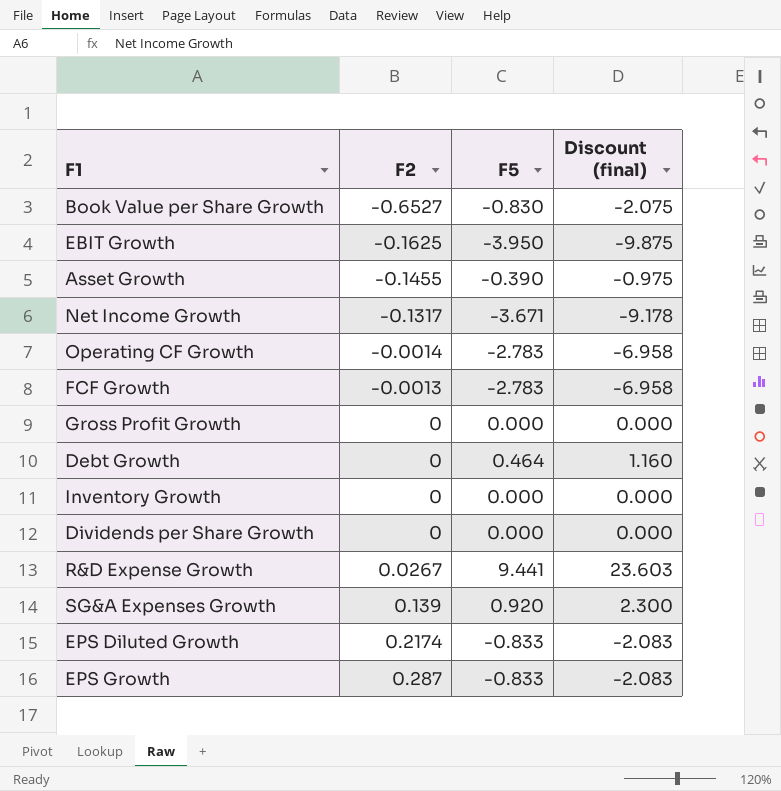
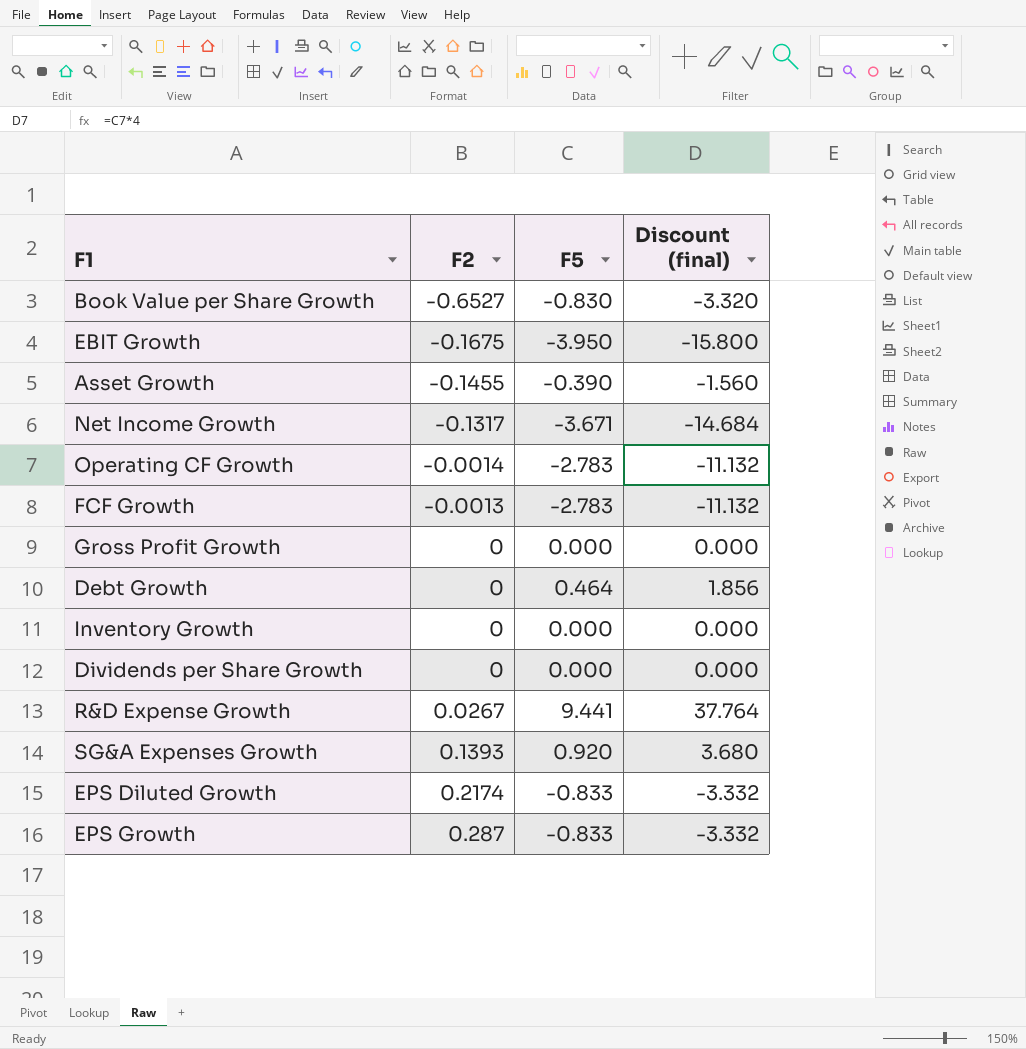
column Discount (final) | formula: [F5] * 2.5 -> [F5] * 4
EBIT Growth | F2: -0.1625 -> -0.1675
SG&A Expenses Growth | F2: 0.139 -> 0.1393

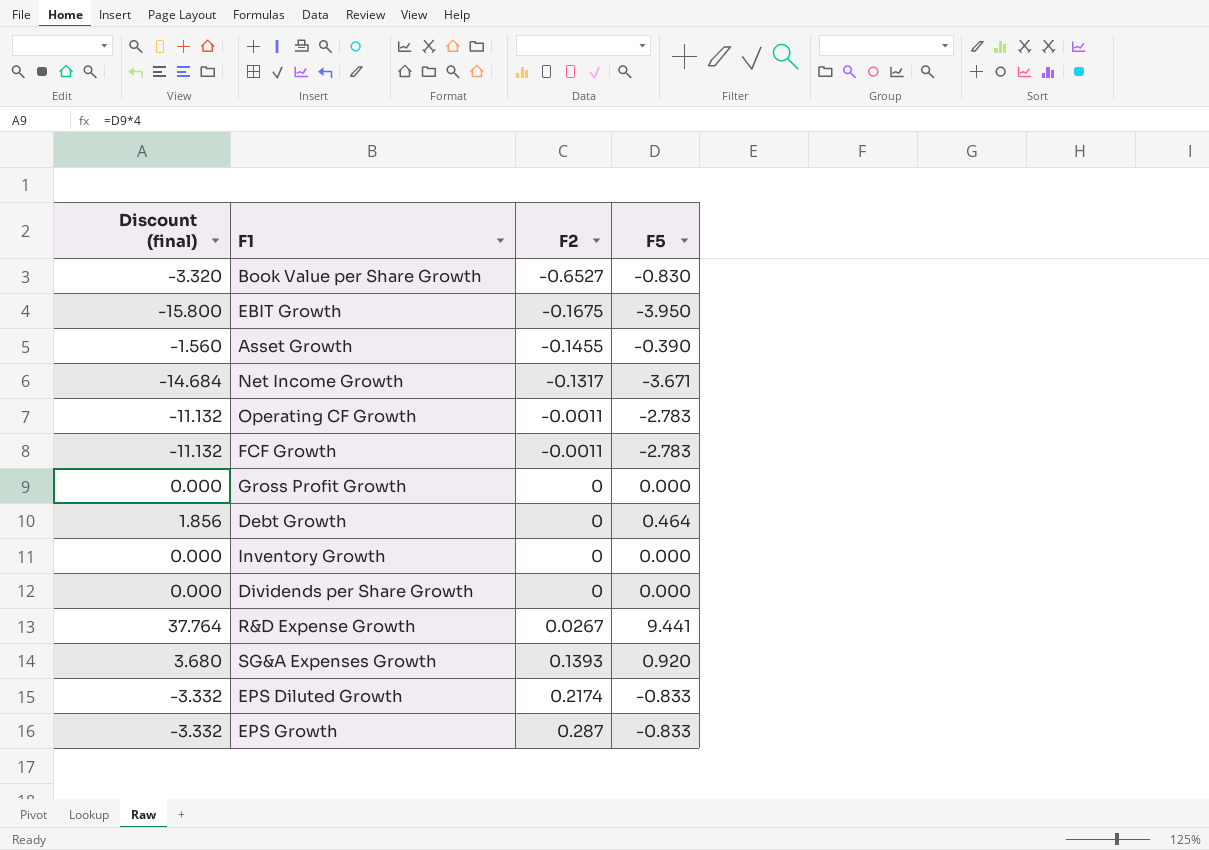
column Discount (final) | position: 4 -> 1
Operating CF Growth | F2: -0.0014 -> -0.0011
FCF Growth | F2: -0.0013 -> -0.0011

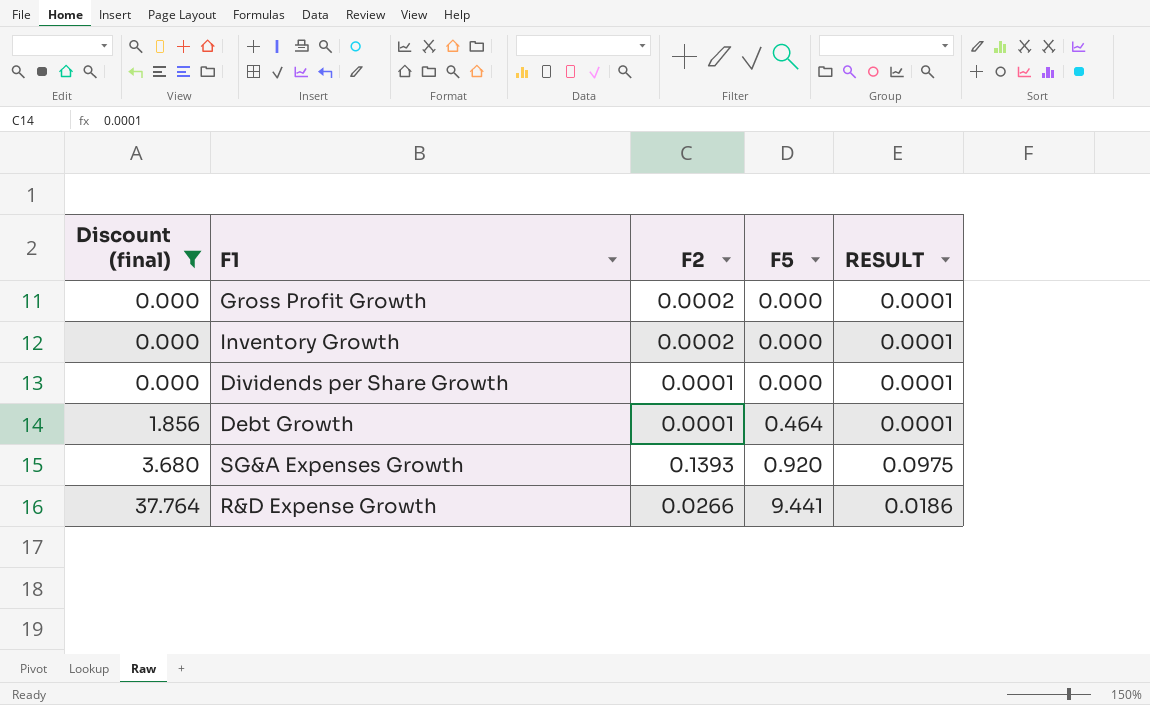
filter: none -> Discount (final) >= 0.000
row order: F2 ascending -> Discount (final) ascending
column RESULT | formula: none -> [F2] * 0.7
Gross Profit Growth | F2: 0 -> 0.0002
Inventory Growth | F2: 0 -> 0.0002
Dividends per Share Growth | F2: 0 -> 0.0001
Debt Growth | F2: 0 -> 0.0001
R&D Expense Growth | F2: 0.0267 -> 0.0266

